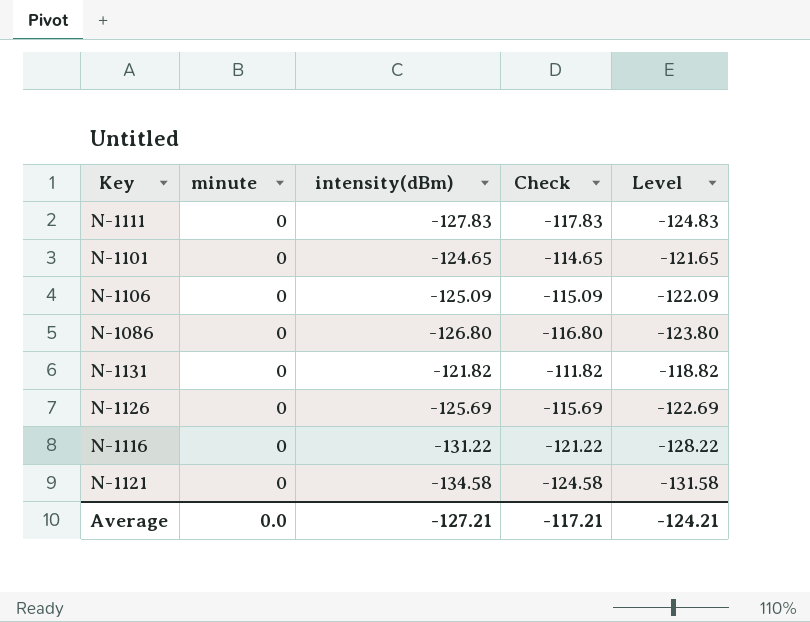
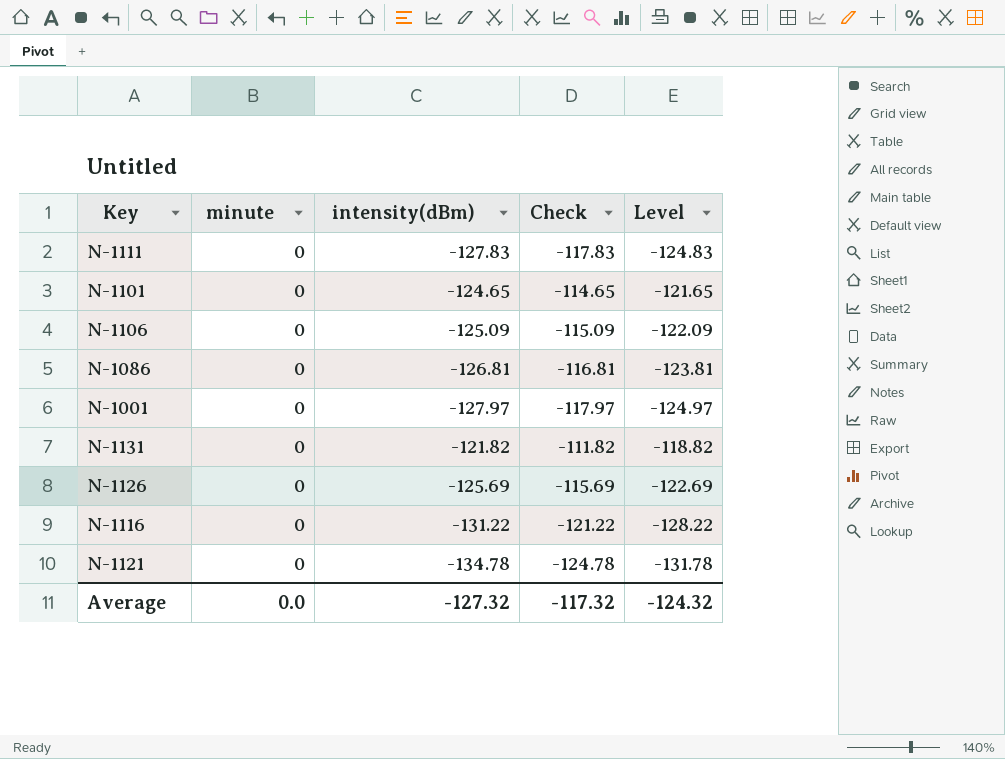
N-1086 | intensity(dBm): -126.80 -> -126.81
N-1086 | Check: -116.80 -> -116.81
N-1086 | Level: -123.80 -> -123.81
row N-1001: none -> 0 | -127.97 | -117.97 | -124.97
N-1121 | intensity(dBm): -134.58 -> -134.78
N-1121 | Check: -124.58 -> -124.78
N-1121 | Level: -131.58 -> -131.78
Average | intensity(dBm): -127.21 -> -127.32
Average | Check: -117.21 -> -117.32
Average | Level: -124.21 -> -124.32

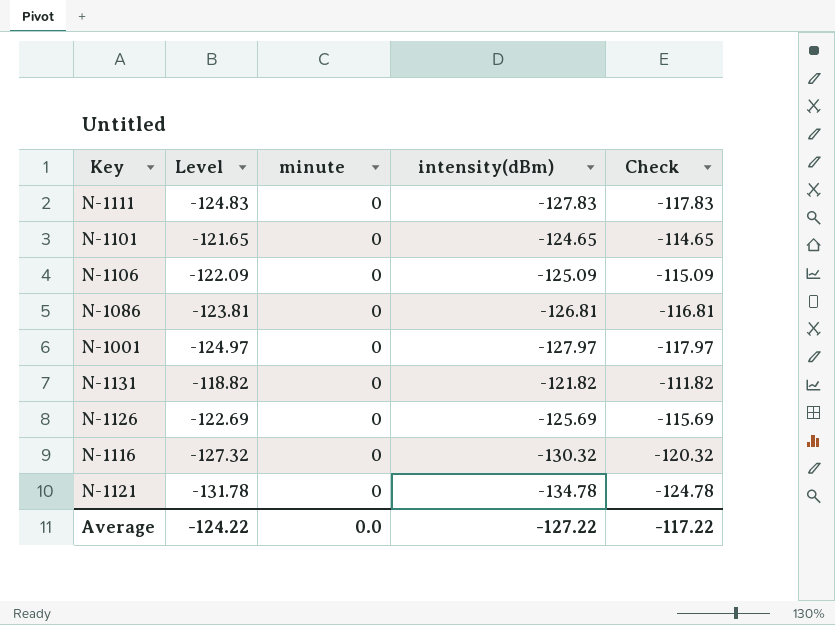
column Level | position: 5 -> 2
N-1116 | Level: -128.22 -> -127.32
N-1116 | intensity(dBm): -131.22 -> -130.32
N-1116 | Check: -121.22 -> -120.32
Average | Level: -124.32 -> -124.22
Average | intensity(dBm): -127.32 -> -127.22
Average | Check: -117.32 -> -117.22

